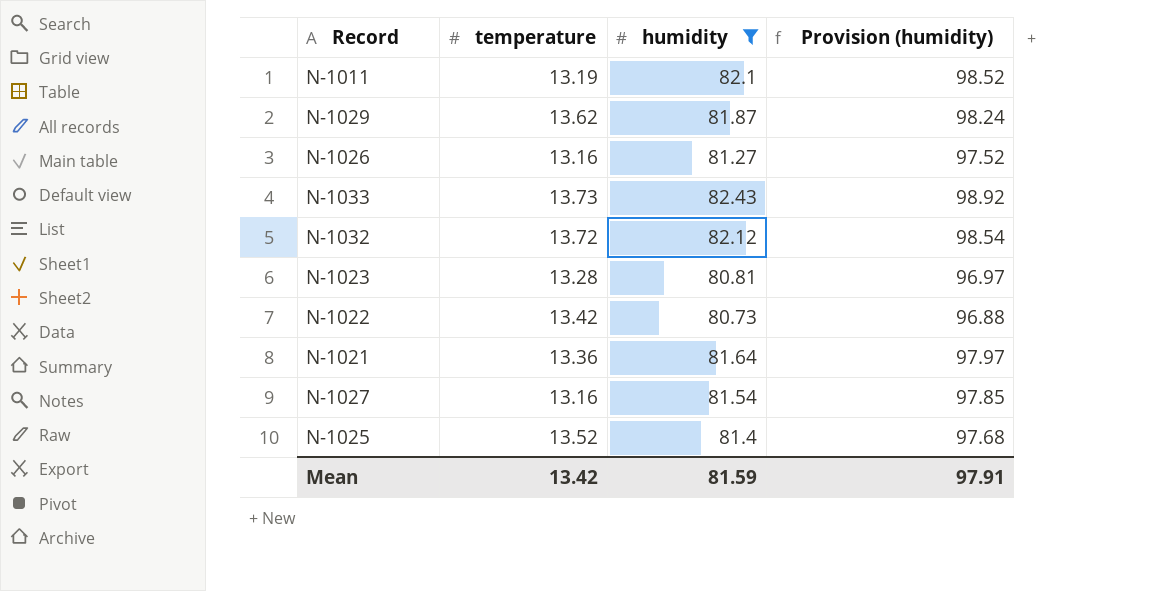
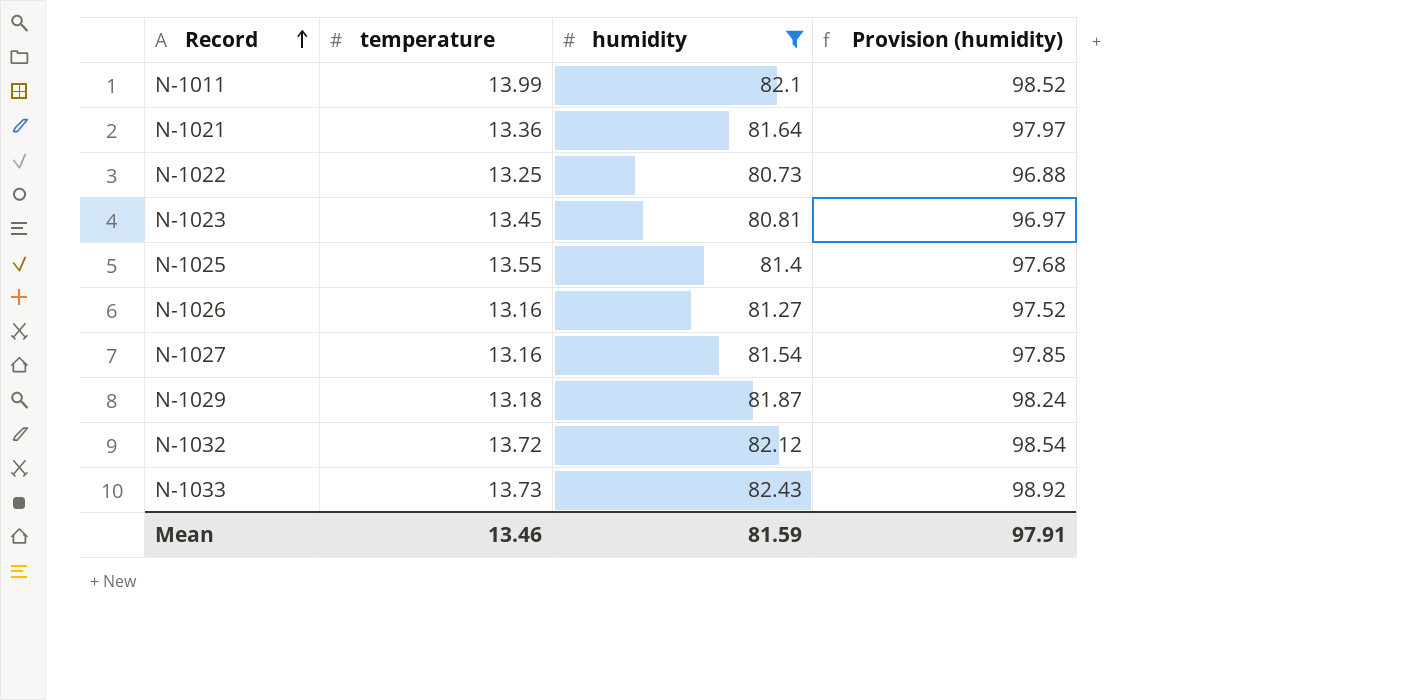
row order: none -> Record ascending
N-1011 | temperature: 13.19 -> 13.99
N-1022 | temperature: 13.42 -> 13.25
N-1023 | temperature: 13.28 -> 13.45
N-1025 | temperature: 13.52 -> 13.55
N-1029 | temperature: 13.62 -> 13.18
Mean | temperature: 13.42 -> 13.46

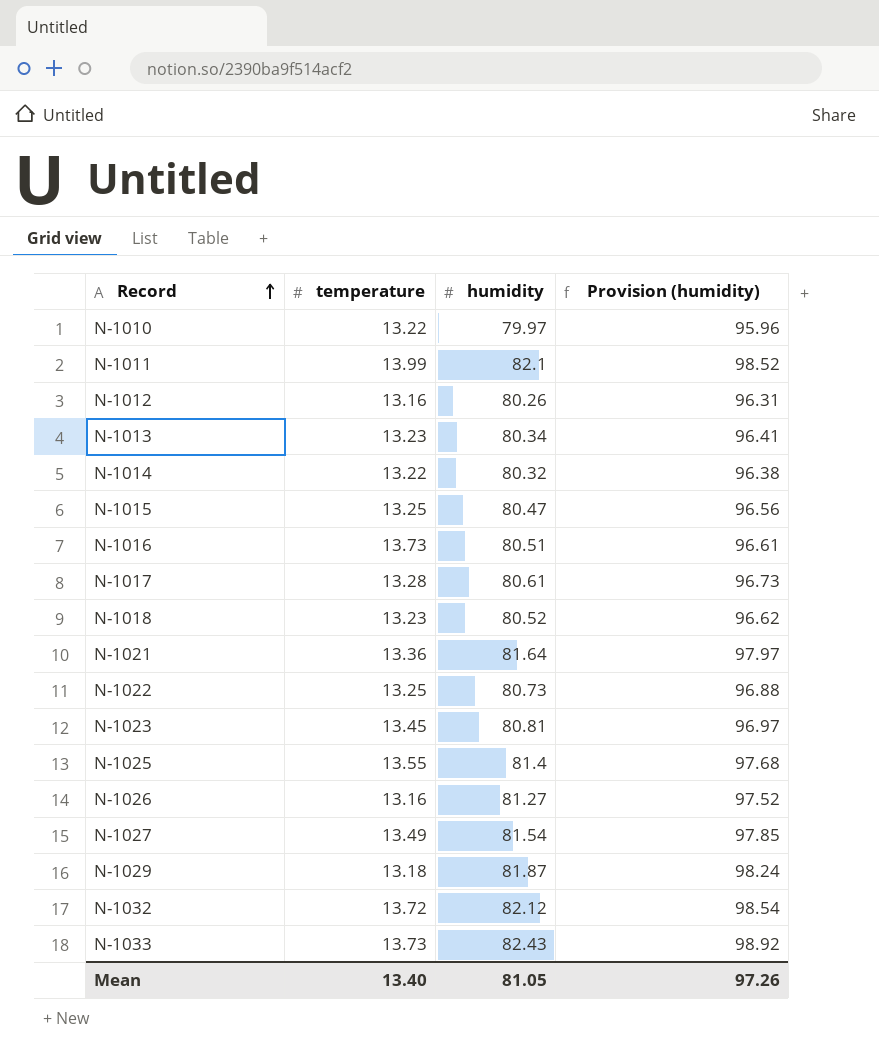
filter: humidity >= 80.73 -> none
N-1027 | temperature: 13.16 -> 13.49
Mean | temperature: 13.46 -> 13.40
Mean | humidity: 81.59 -> 81.05
Mean | Provision (humidity): 97.91 -> 97.26

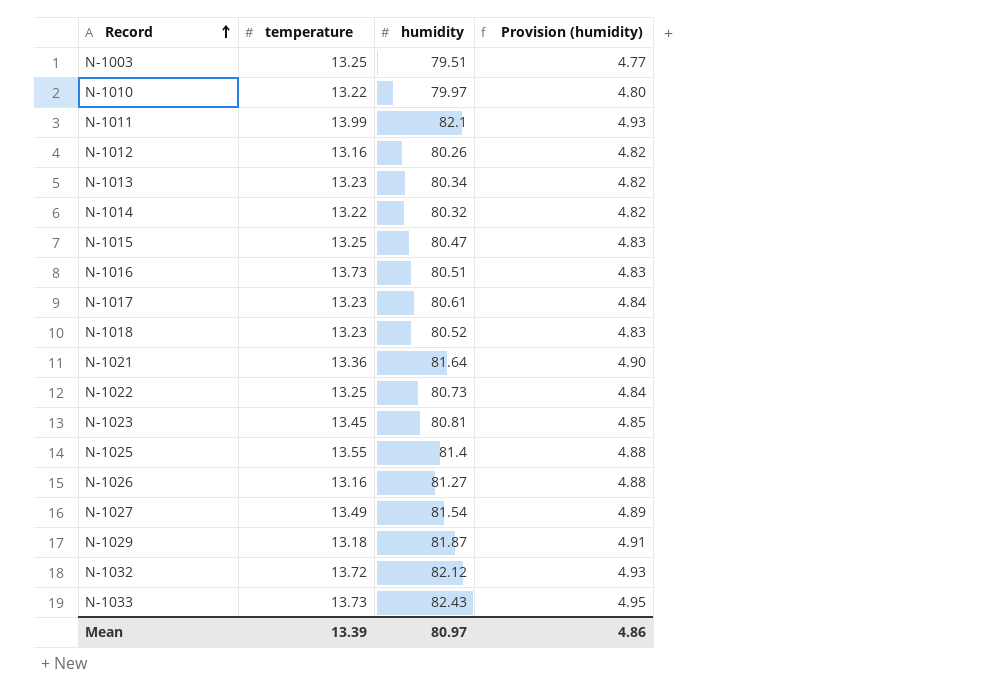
column Provision (humidity) | formula: [humidity] * 1.2 -> [humidity] * 0.06
row N-1003: none -> 13.25 | 79.51 | 4.77
N-1017 | temperature: 13.28 -> 13.23
Mean | temperature: 13.40 -> 13.39
Mean | humidity: 81.05 -> 80.97
Mean | Provision (humidity): 97.26 -> 4.86

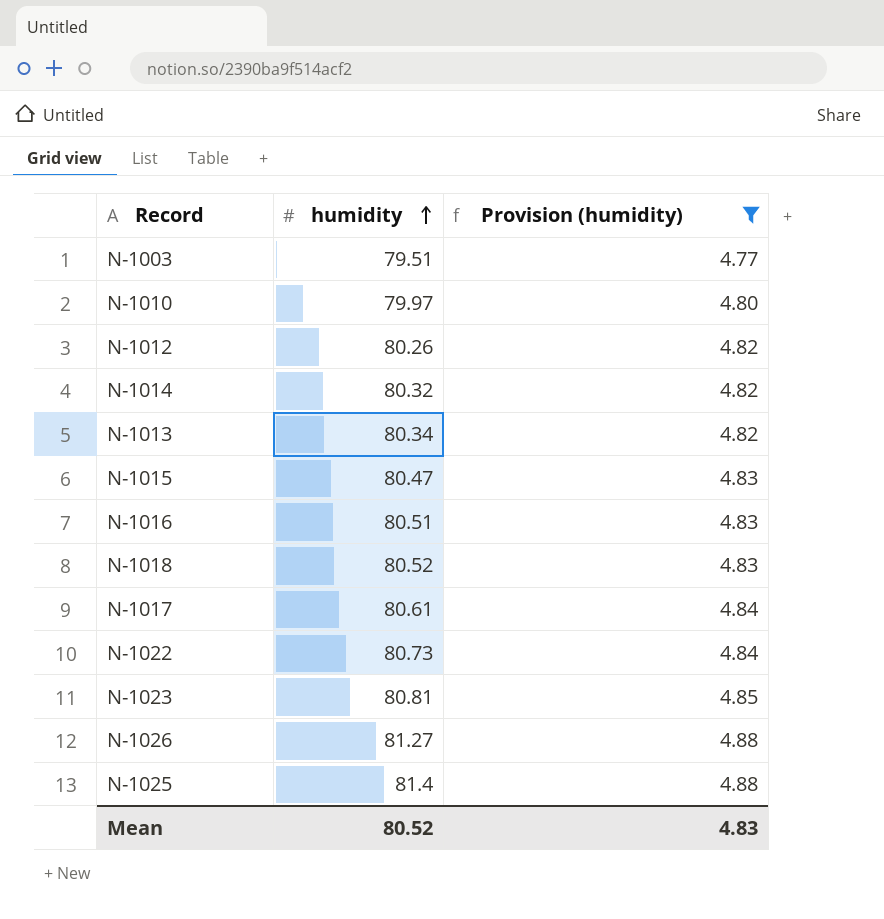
filter: none -> Provision (humidity) <= 4.88
row order: Record ascending -> humidity ascending
column temperature | position: 2 -> none
Mean | humidity: 80.97 -> 80.52
Mean | Provision (humidity): 4.86 -> 4.83

